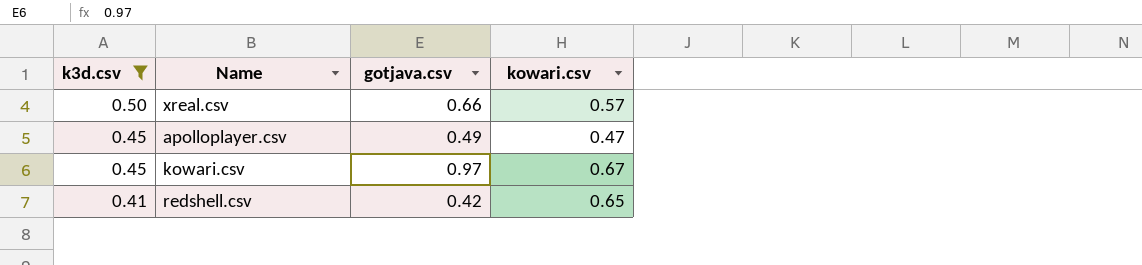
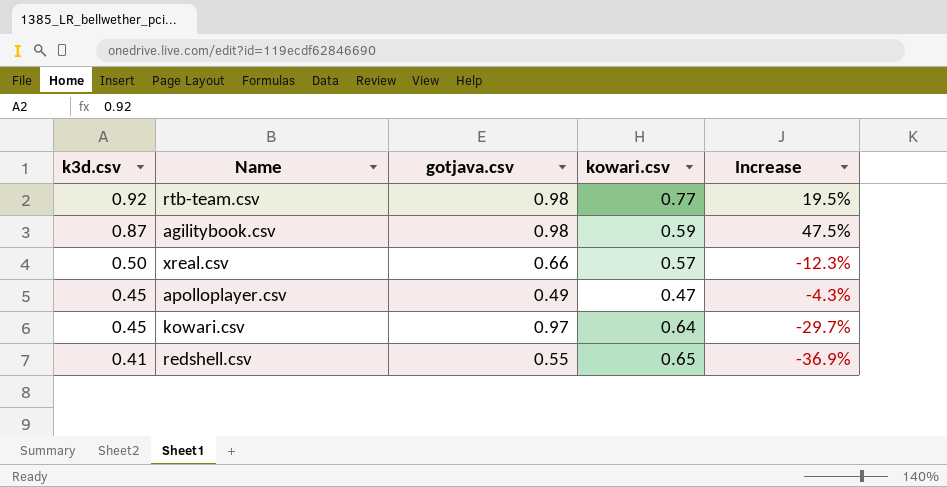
filter: k3d.csv <= 0.50 -> none
column Increase | formula: none -> ([k3d.csv] - [kowari.csv]) / [kowari.csv]
kowari.csv | kowari.csv: 0.67 -> 0.64
redshell.csv | gotjava.csv: 0.42 -> 0.55

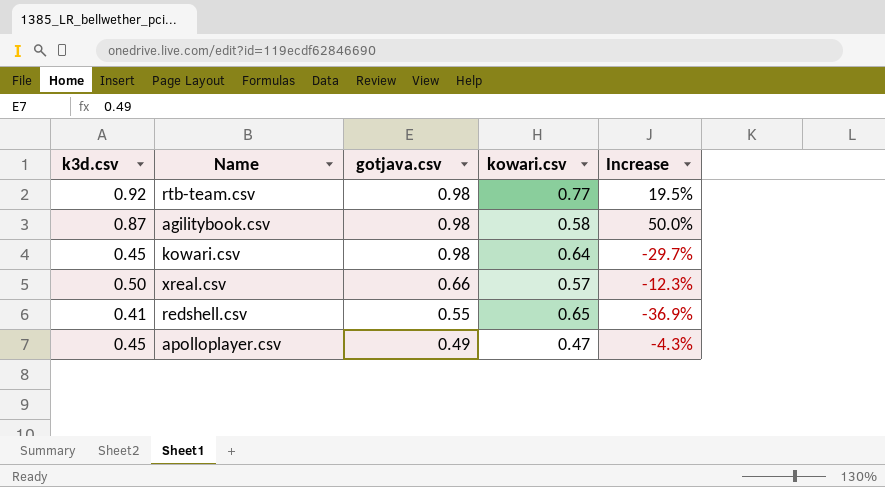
row order: k3d.csv descending -> gotjava.csv descending
agilitybook.csv | kowari.csv: 0.59 -> 0.58
agilitybook.csv | Increase: 47.5% -> 50.0%
kowari.csv | gotjava.csv: 0.97 -> 0.98

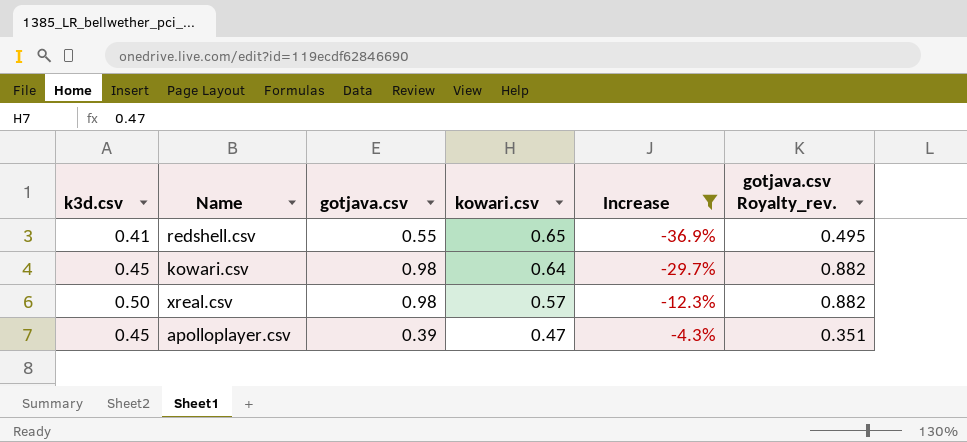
filter: none -> Increase <= -4.3%
row order: gotjava.csv descending -> kowari.csv descending
column gotjava.csv Royalty_rev. | formula: none -> [gotjava.csv] * 0.9
xreal.csv | gotjava.csv: 0.66 -> 0.98
apolloplayer.csv | gotjava.csv: 0.49 -> 0.39

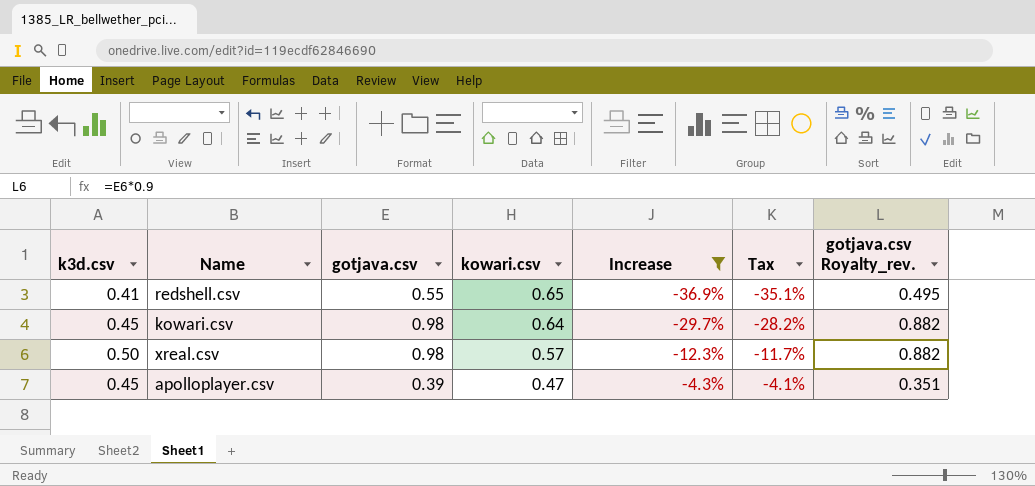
column Tax | formula: none -> [Increase] * 0.95

